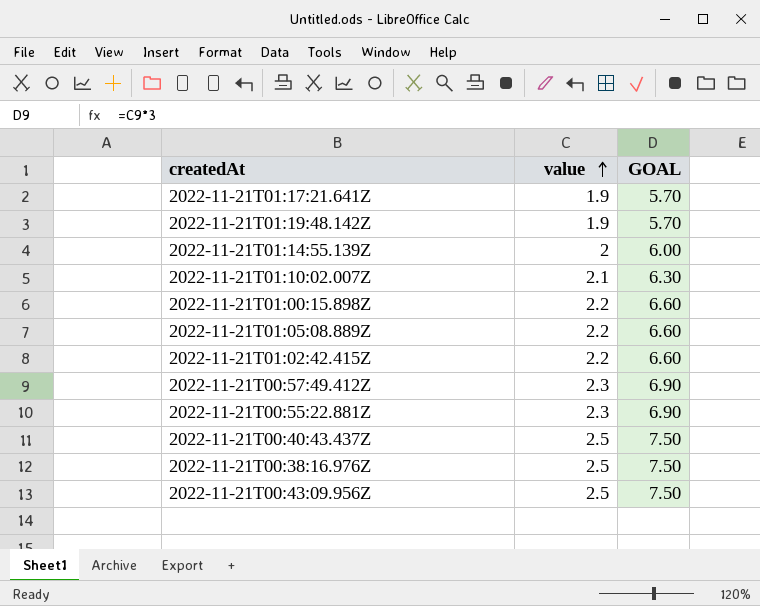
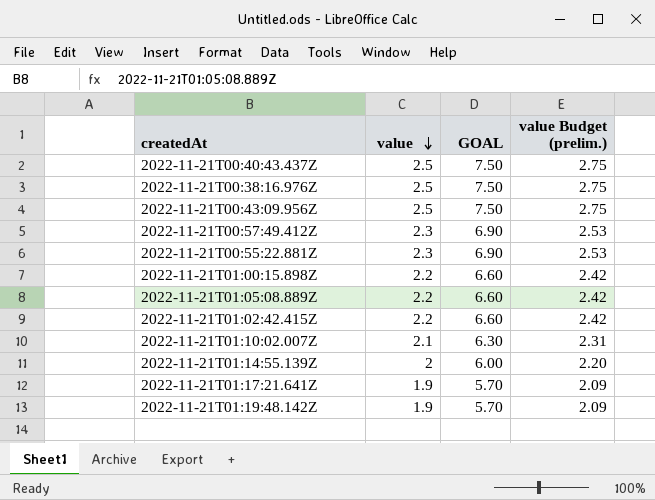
row order: value ascending -> value descending
column value Budget (prelim.) | formula: none -> [value] * 1.1

